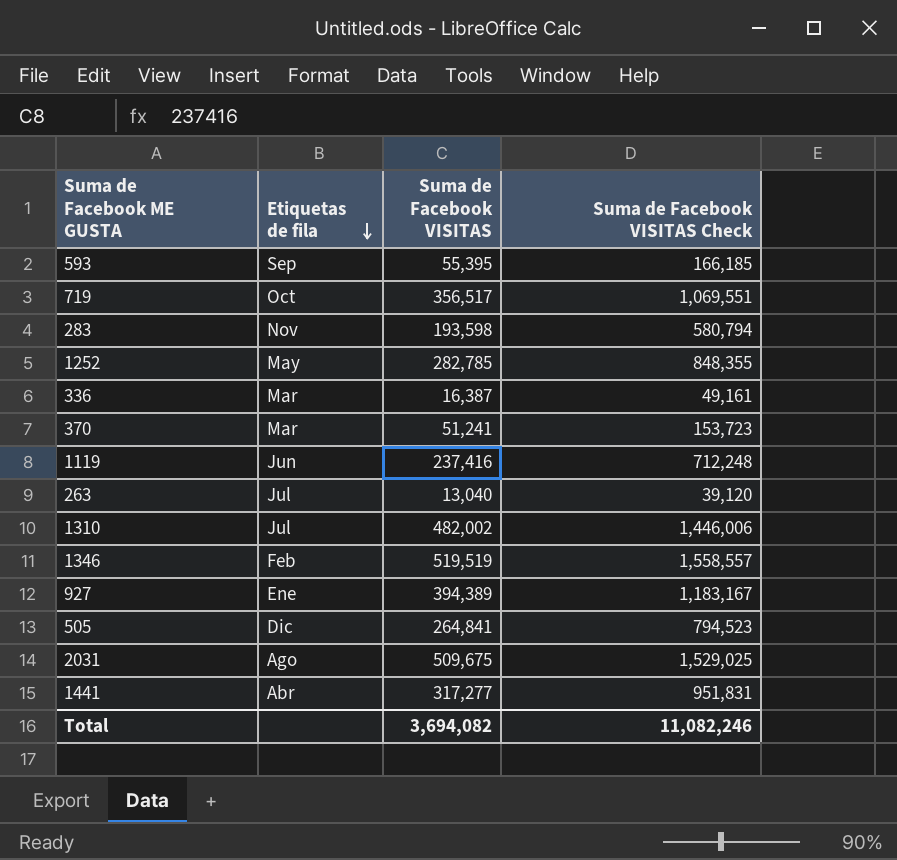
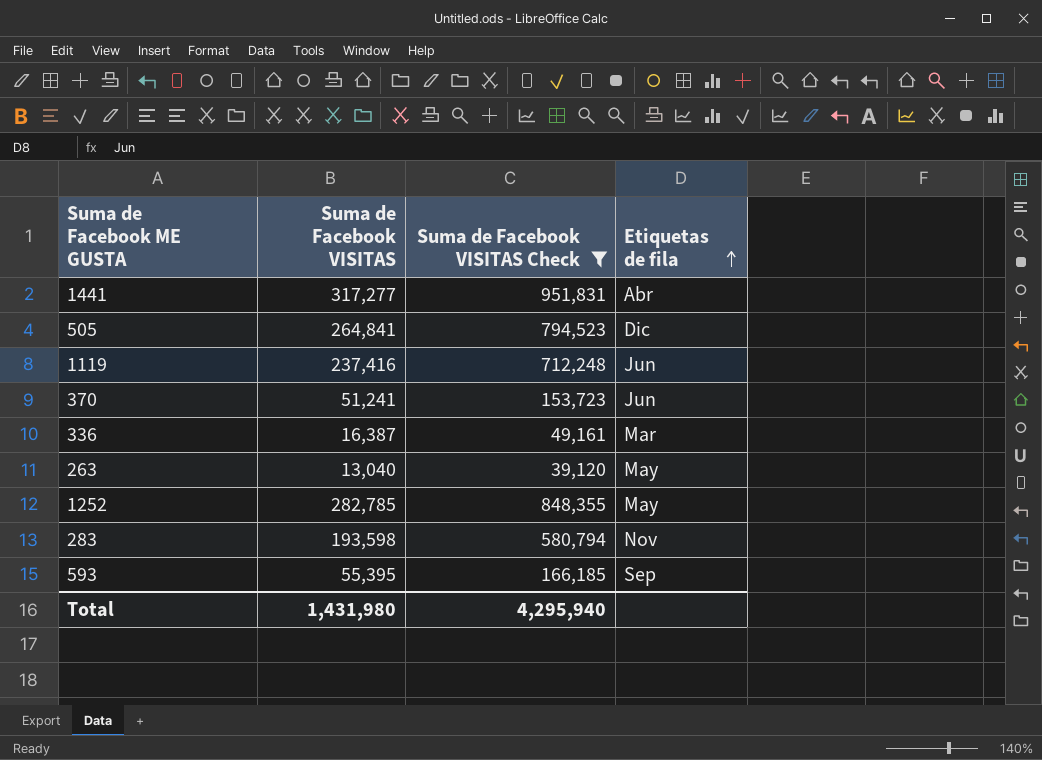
filter: none -> Suma de Facebook VISITAS Check <= 951,831
row order: Etiquetas de fila descending -> Etiquetas de fila ascending
column Etiquetas de fila | position: 2 -> 4
370 | Etiquetas de fila: Mar -> Jun
263 | Etiquetas de fila: Jul -> May
Total | Suma de Facebook VISITAS: 3,694,082 -> 1,431,980
Total | Suma de Facebook VISITAS Check: 11,082,246 -> 4,295,940

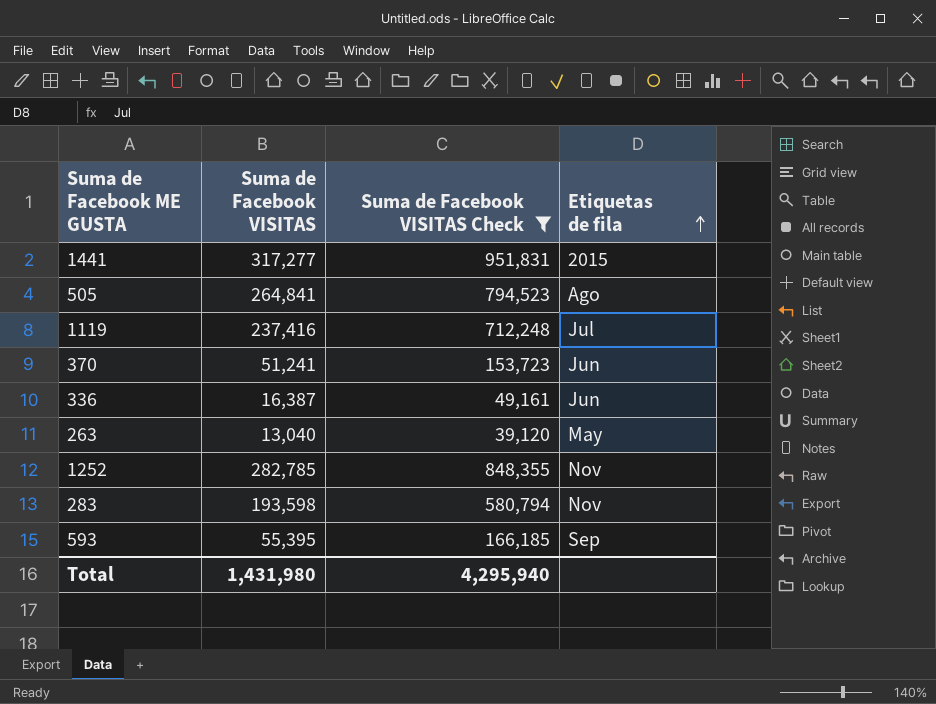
1441 | Etiquetas de fila: Abr -> 2015
505 | Etiquetas de fila: Dic -> Ago
1119 | Etiquetas de fila: Jun -> Jul
336 | Etiquetas de fila: Mar -> Jun
1252 | Etiquetas de fila: May -> Nov

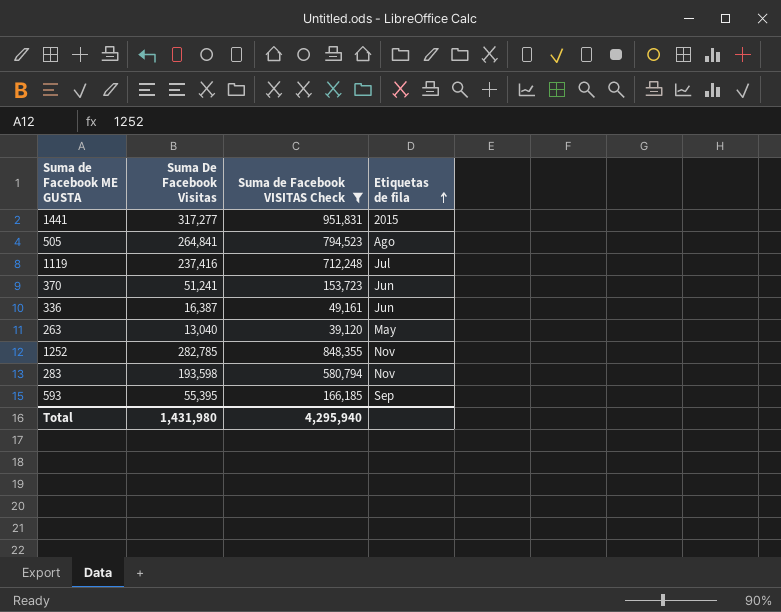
column name: Suma de Facebook VISITAS -> Suma De Facebook Visitas

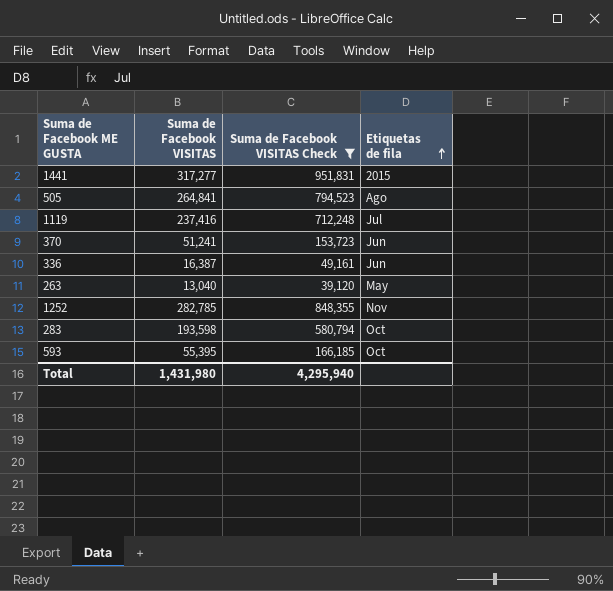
column name: Suma De Facebook Visitas -> Suma de Facebook VISITAS
283 | Etiquetas de fila: Nov -> Oct
593 | Etiquetas de fila: Sep -> Oct

